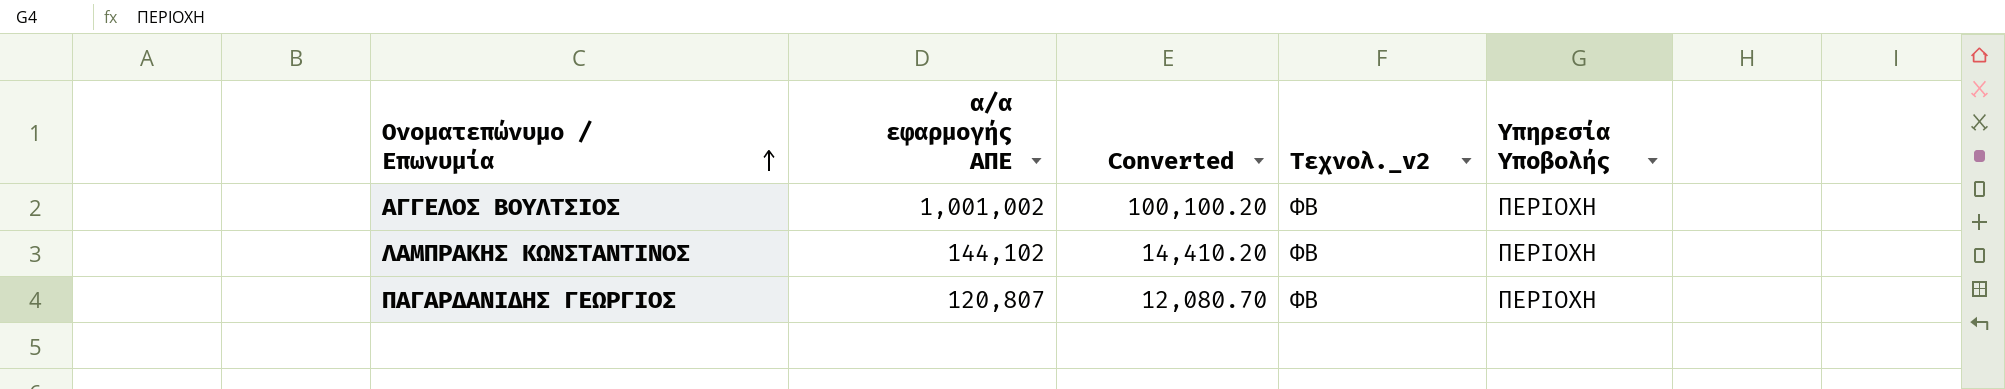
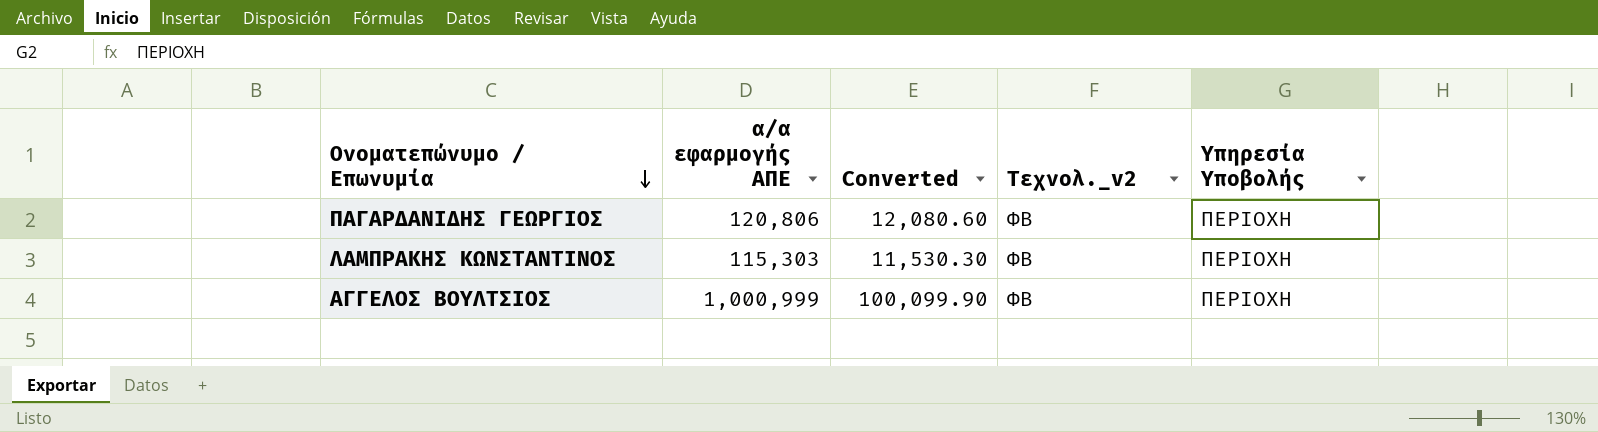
row order: Ονοματεπώνυμο / Επωνυμία ascending -> Ονοματεπώνυμο / Επωνυμία descending
ΠΑΓΑΡΔΑΝΙΔΗΣ ΓΕΩΡΓΙΟΣ | α/α εφαρμογής ΑΠΕ: 120,807 -> 120,806
ΠΑΓΑΡΔΑΝΙΔΗΣ ΓΕΩΡΓΙΟΣ | Converted: 12,080.70 -> 12,080.60
ΛΑΜΠΡΑΚΗΣ ΚΩΝΣΤΑΝΤΙΝΟΣ | α/α εφαρμογής ΑΠΕ: 144,102 -> 115,303
ΛΑΜΠΡΑΚΗΣ ΚΩΝΣΤΑΝΤΙΝΟΣ | Converted: 14,410.20 -> 11,530.30
ΑΓΓΕΛΟΣ ΒΟΥΛΤΣΙΟΣ | α/α εφαρμογής ΑΠΕ: 1,001,002 -> 1,000,999
ΑΓΓΕΛΟΣ ΒΟΥΛΤΣΙΟΣ | Converted: 100,100.20 -> 100,099.90

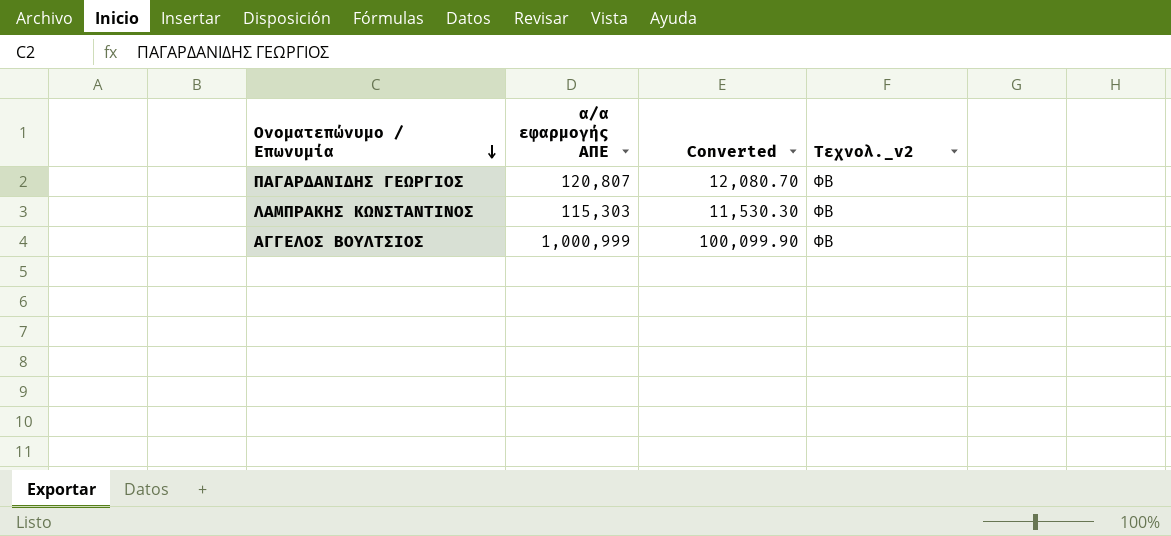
column Υπηρεσία Υποβολής | position: 5 -> none
ΠΑΓΑΡΔΑΝΙΔΗΣ ΓΕΩΡΓΙΟΣ | α/α εφαρμογής ΑΠΕ: 120,806 -> 120,807
ΠΑΓΑΡΔΑΝΙΔΗΣ ΓΕΩΡΓΙΟΣ | Converted: 12,080.60 -> 12,080.70

